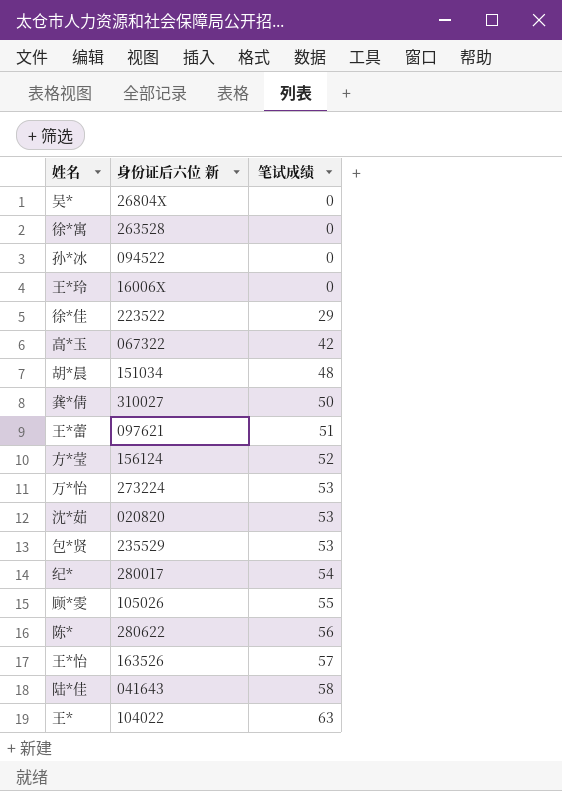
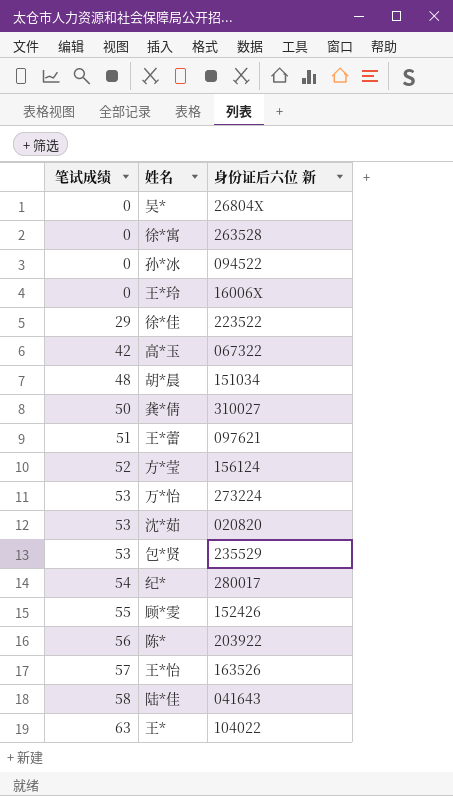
column 笔试成绩 | position: 3 -> 1
顾*雯 | 身份证后六位 新: 105026 -> 152426
陈* | 身份证后六位 新: 280622 -> 203922

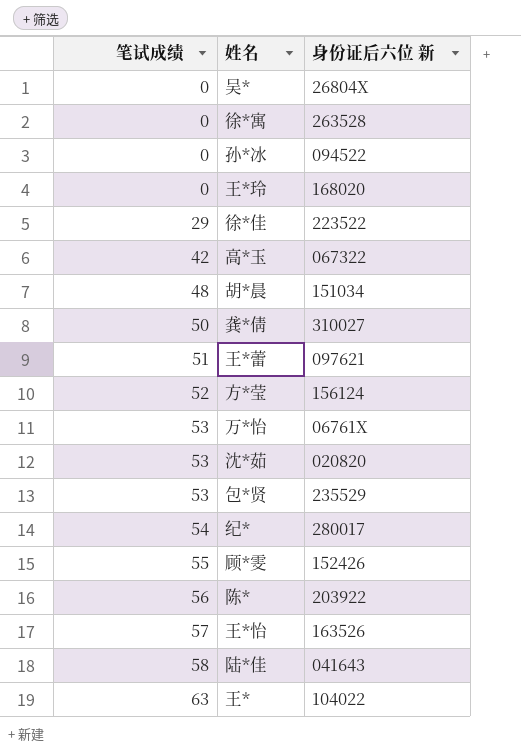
王*玲 | 身份证后六位 新: 16006X -> 168020
万*怡 | 身份证后六位 新: 273224 -> 06761X

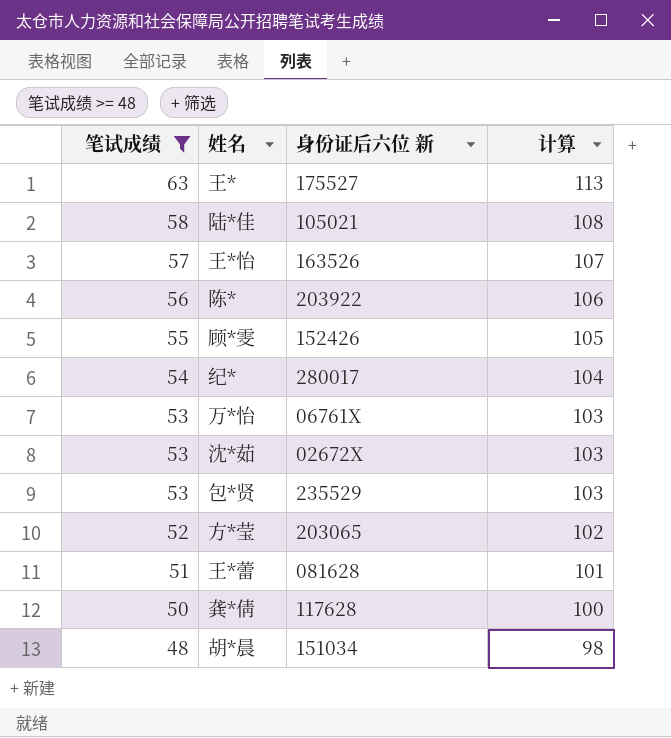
filter: none -> 笔试成绩 >= 48
row order: 笔试成绩 ascending -> 笔试成绩 descending
column 计算 | formula: none -> [笔试成绩] + 50
王* | 身份证后六位 新: 104022 -> 175527
陆*佳 | 身份证后六位 新: 041643 -> 105021
沈*茹 | 身份证后六位 新: 020820 -> 02672X
方*莹 | 身份证后六位 新: 156124 -> 203065
王*蕾 | 身份证后六位 新: 097621 -> 081628
龚*倩 | 身份证后六位 新: 310027 -> 117628

